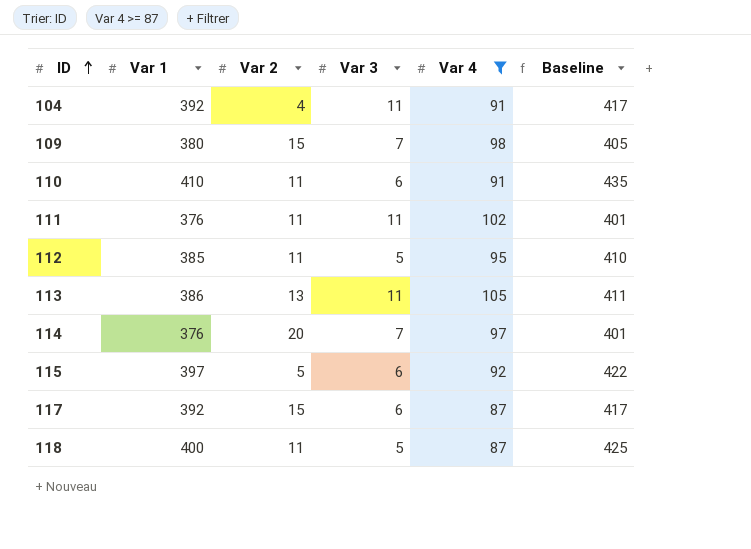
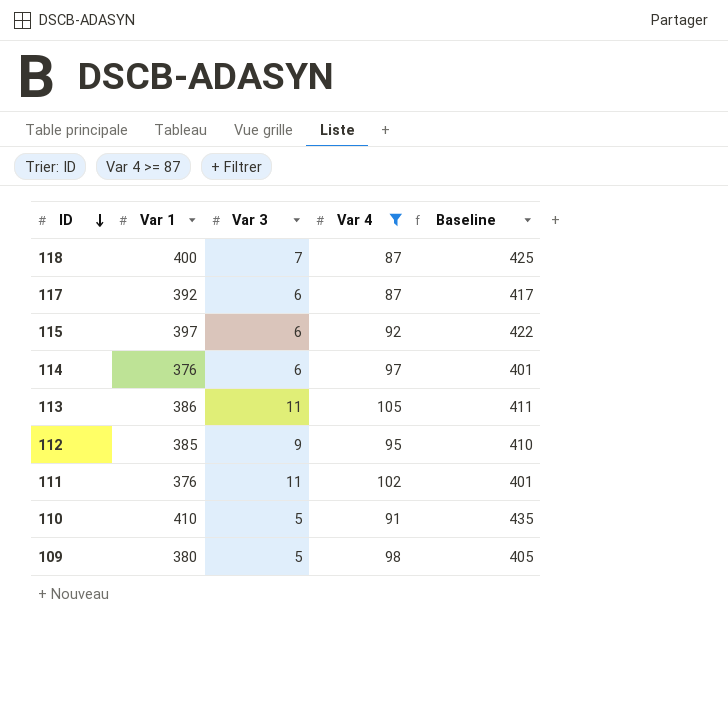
row order: ID ascending -> ID descending
column Var 2 | position: 3 -> none
row 104: 392 | 4 | 11 | 91 | 417 -> none
118 | Var 3: 5 -> 7
114 | Var 3: 7 -> 6
112 | Var 3: 5 -> 9
110 | Var 3: 6 -> 5
109 | Var 3: 7 -> 5

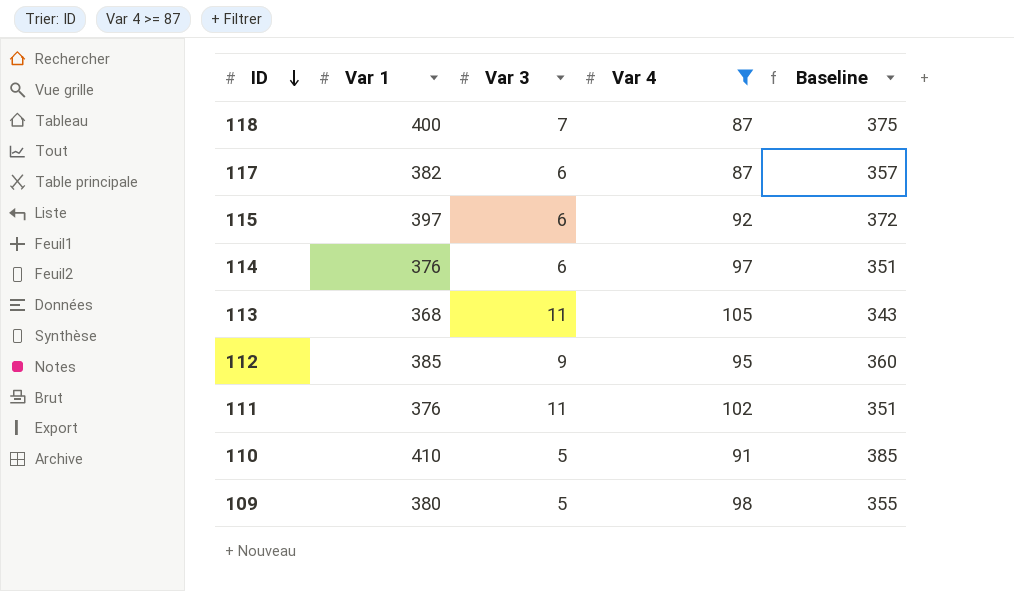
column Baseline | formula: [Var 1] + 25 -> [Var 1] - 25
117 | Var 1: 392 -> 382
113 | Var 1: 386 -> 368

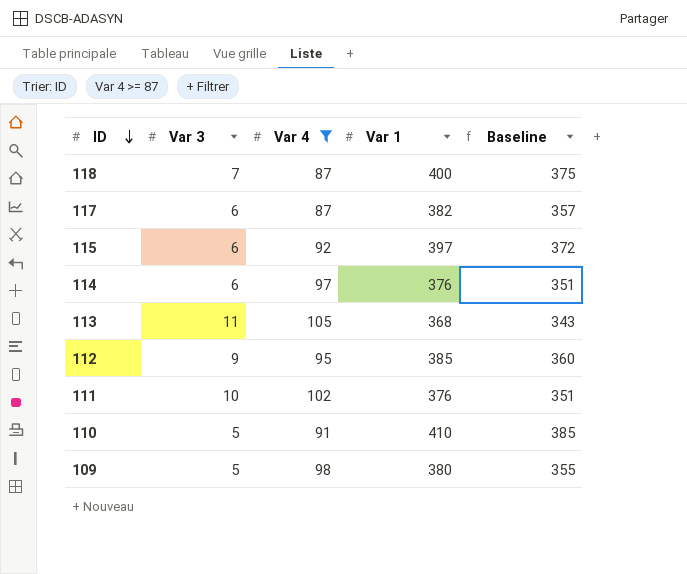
column Var 1 | position: 2 -> 4
111 | Var 3: 11 -> 10

